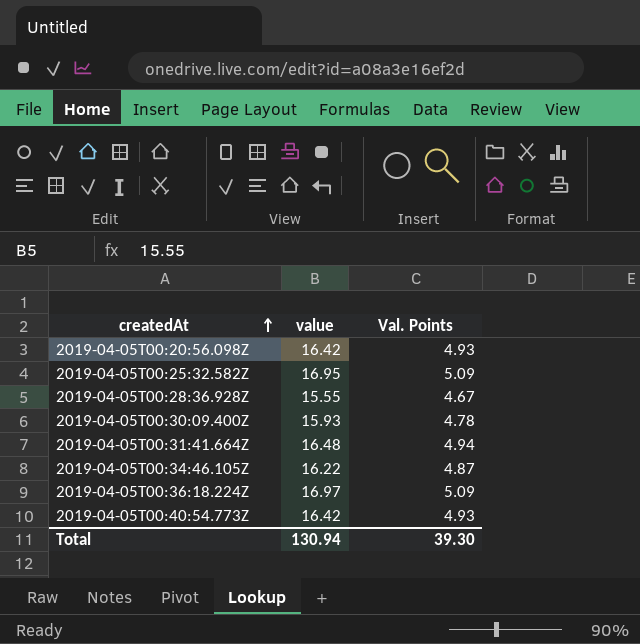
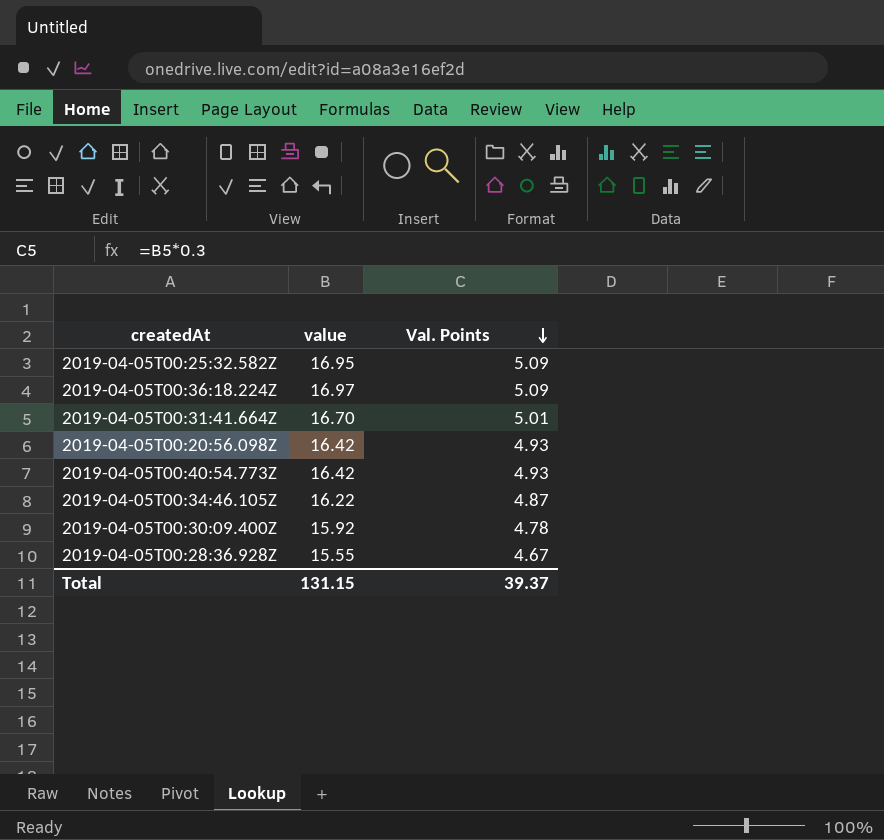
row order: createdAt ascending -> Val. Points descending
2019-04-05T00:31:41.664Z | value: 16.48 -> 16.70
2019-04-05T00:31:41.664Z | Val. Points: 4.94 -> 5.01
2019-04-05T00:30:09.400Z | value: 15.93 -> 15.92
Total | value: 130.94 -> 131.15
Total | Val. Points: 39.30 -> 39.37

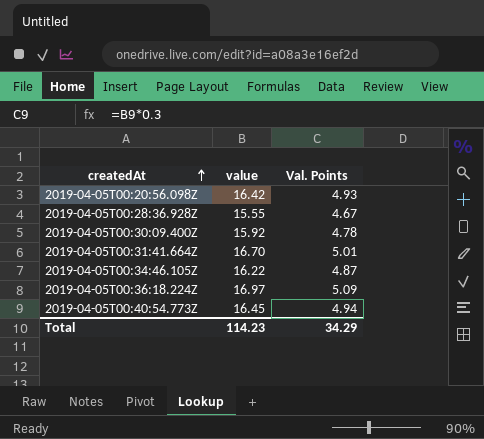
row order: Val. Points descending -> createdAt ascending
row 2019-04-05T00:25:32.582Z: 16.95 | 5.09 -> none
2019-04-05T00:40:54.773Z | value: 16.42 -> 16.45
2019-04-05T00:40:54.773Z | Val. Points: 4.93 -> 4.94
Total | value: 131.15 -> 114.23
Total | Val. Points: 39.37 -> 34.29

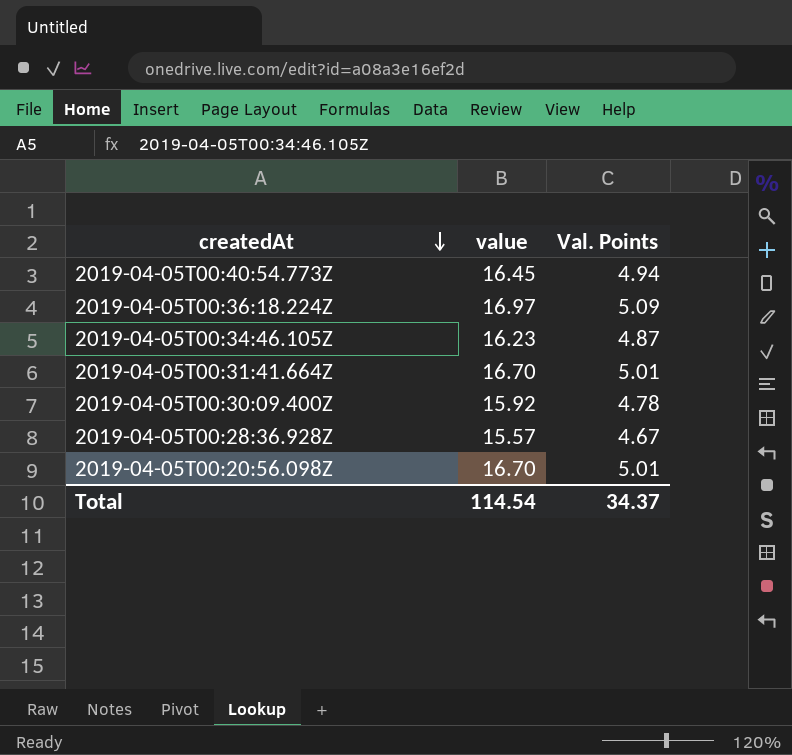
row order: createdAt ascending -> createdAt descending
2019-04-05T00:34:46.105Z | value: 16.22 -> 16.23
2019-04-05T00:28:36.928Z | value: 15.55 -> 15.57
2019-04-05T00:20:56.098Z | value: 16.42 -> 16.70
2019-04-05T00:20:56.098Z | Val. Points: 4.93 -> 5.01
Total | value: 114.23 -> 114.54
Total | Val. Points: 34.29 -> 34.37

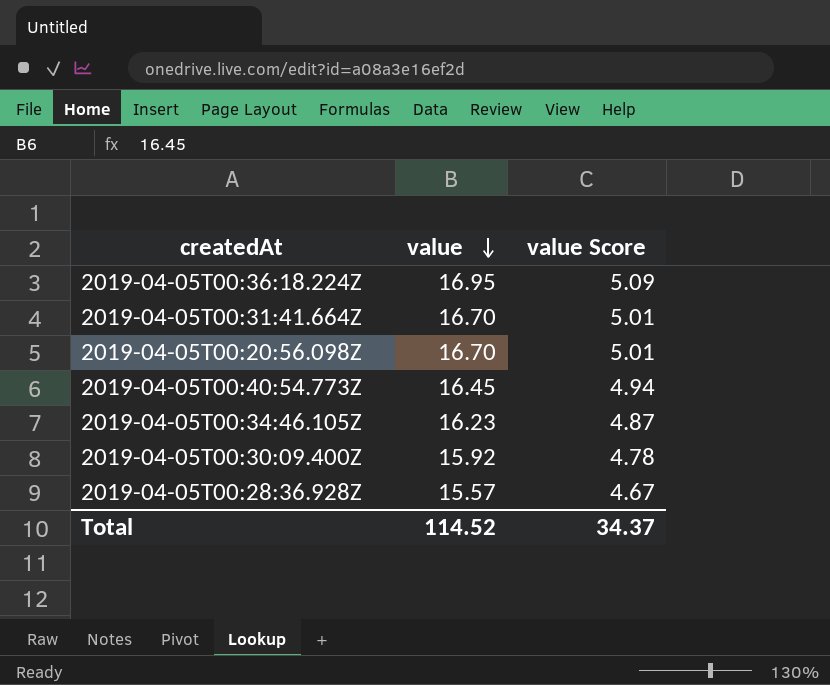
row order: createdAt descending -> value descending
column name: Val. Points -> value Score
2019-04-05T00:36:18.224Z | value: 16.97 -> 16.95
Total | value: 114.54 -> 114.52

